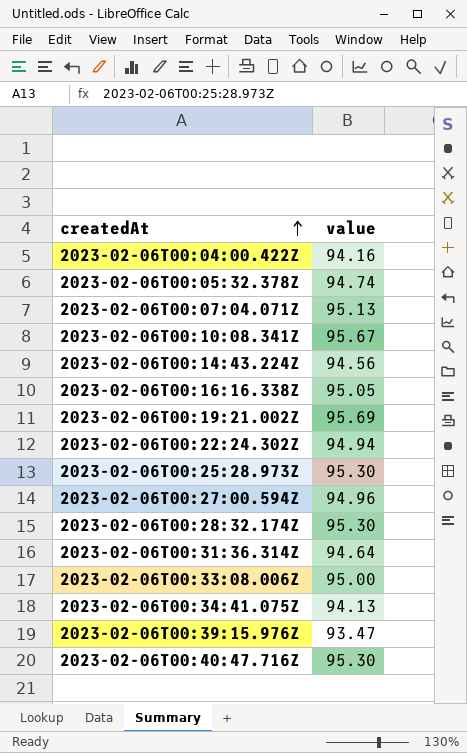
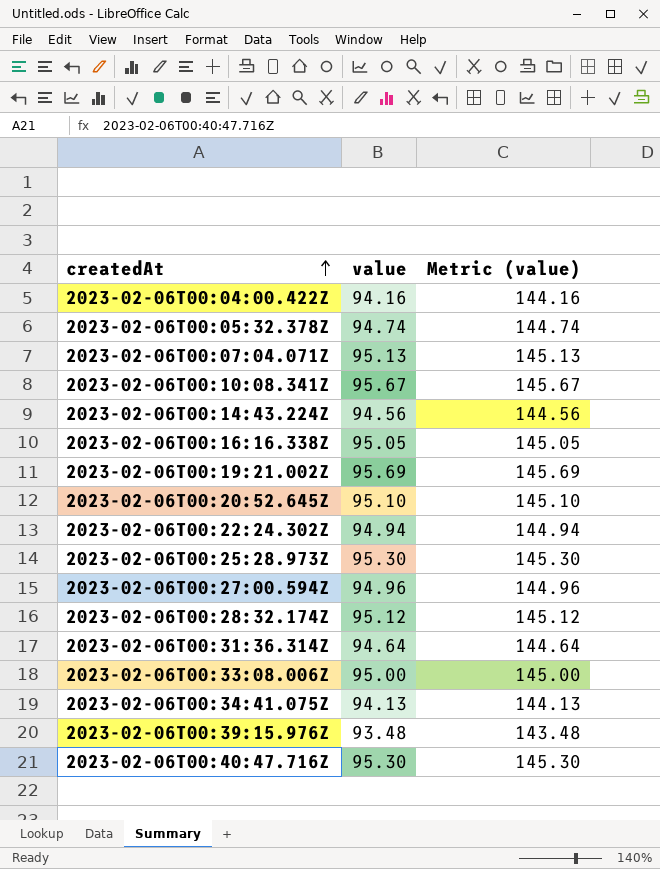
column Metric (value) | formula: none -> [value] + 50
row 2023-02-06T00:20:52.645Z: none -> 95.10 | 145.10
2023-02-06T00:28:32.174Z | value: 95.30 -> 95.12
2023-02-06T00:39:15.976Z | value: 93.47 -> 93.48

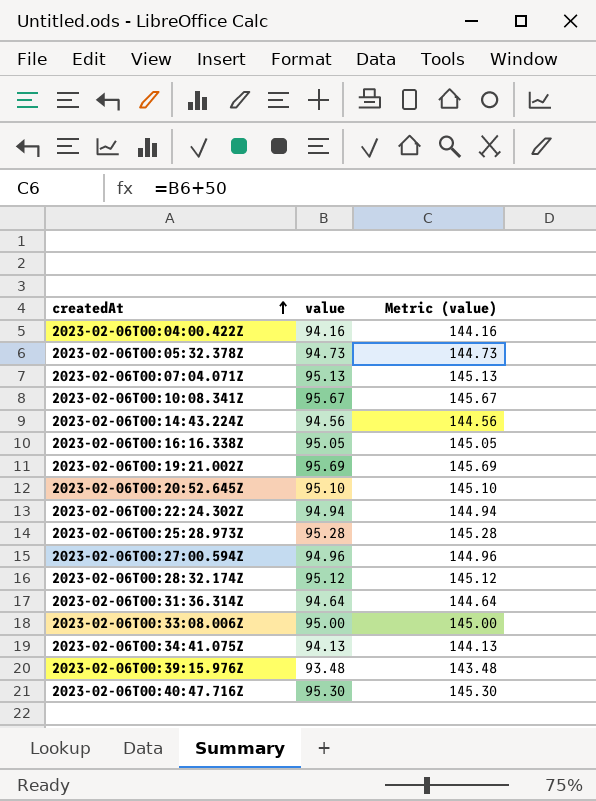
2023-02-06T00:05:32.378Z | value: 94.74 -> 94.73
2023-02-06T00:05:32.378Z | Metric (value): 144.74 -> 144.73
2023-02-06T00:25:28.973Z | value: 95.30 -> 95.28
2023-02-06T00:25:28.973Z | Metric (value): 145.30 -> 145.28

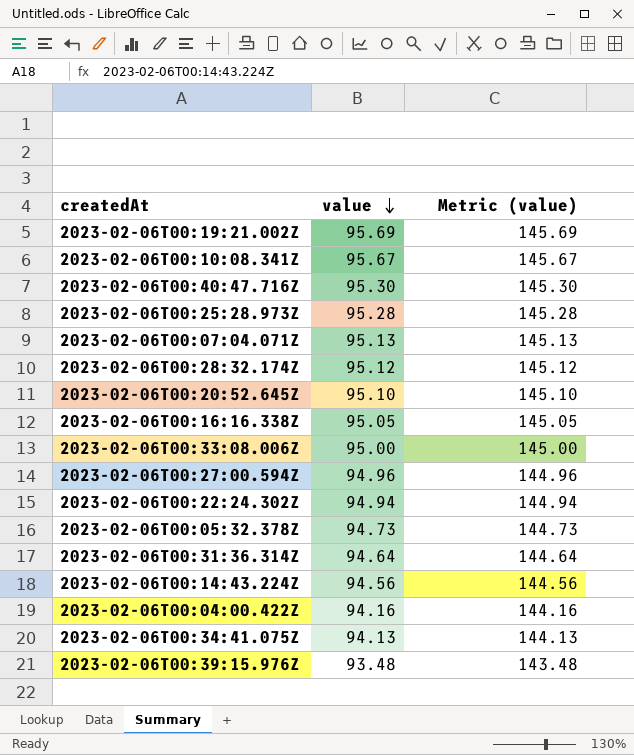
row order: createdAt ascending -> value descending

